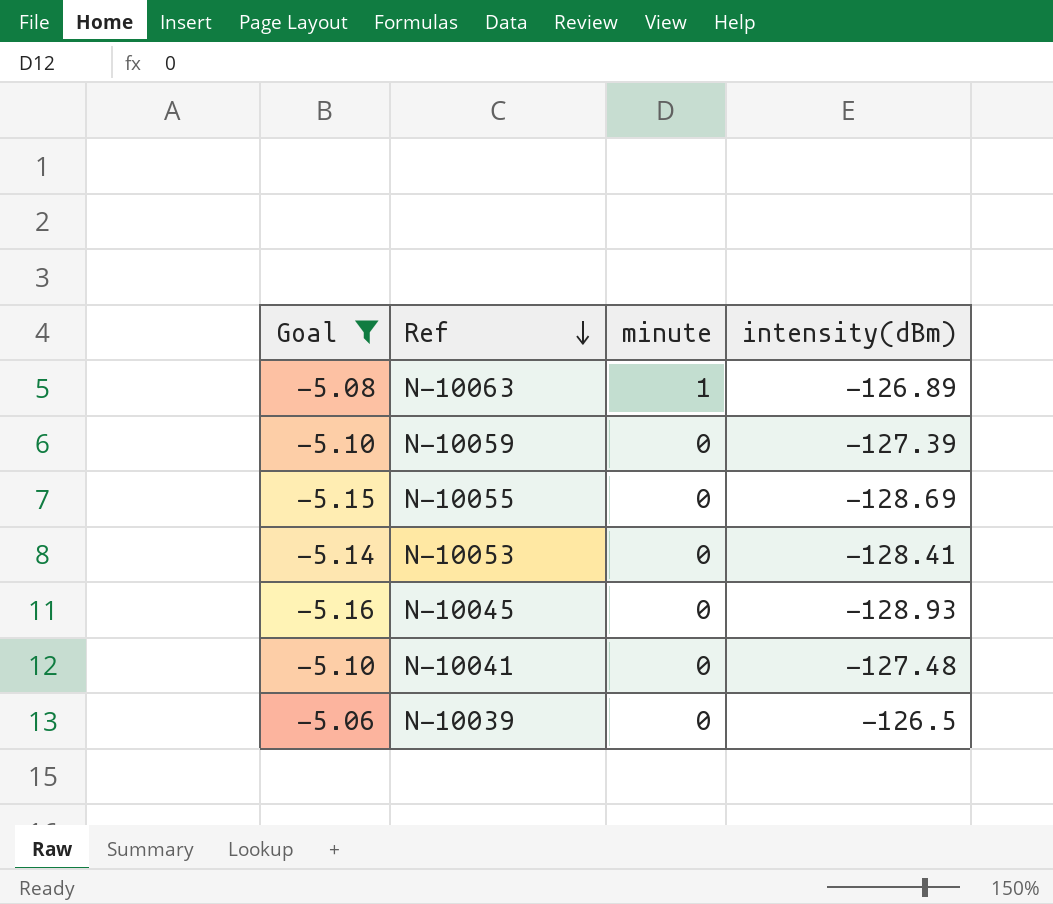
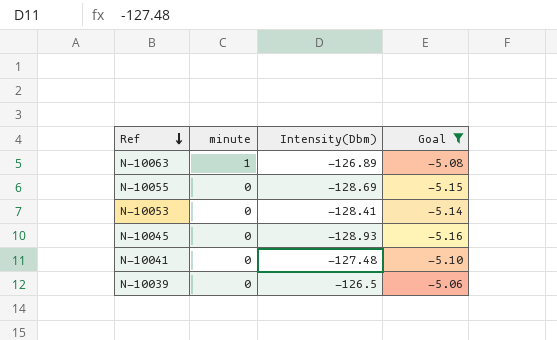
column name: intensity(dBm) -> Intensity(Dbm)
column Goal | position: 1 -> 4
row N-10059: -5.10 | 0 | -127.39 -> none

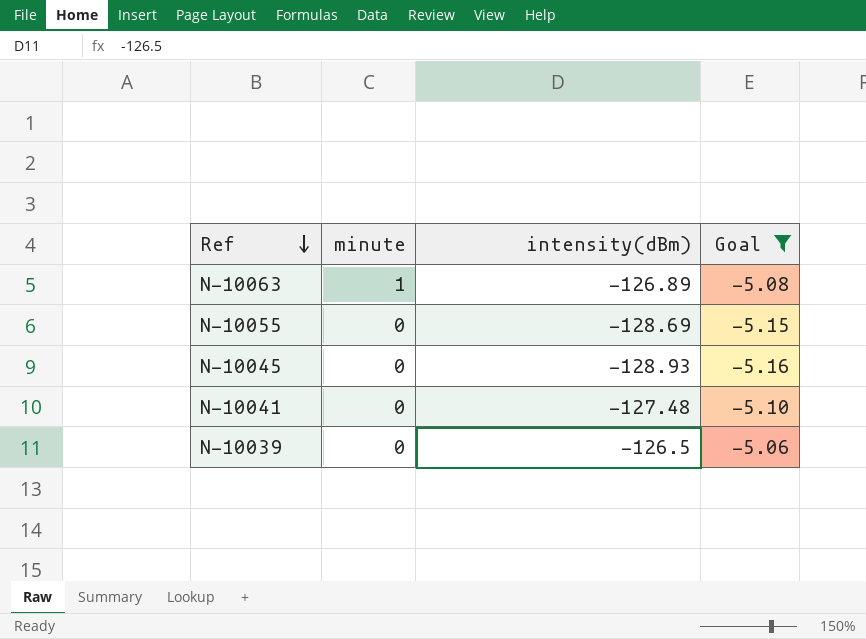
column name: Intensity(Dbm) -> intensity(dBm)
row N-10053: 0 | -128.41 | -5.14 -> none

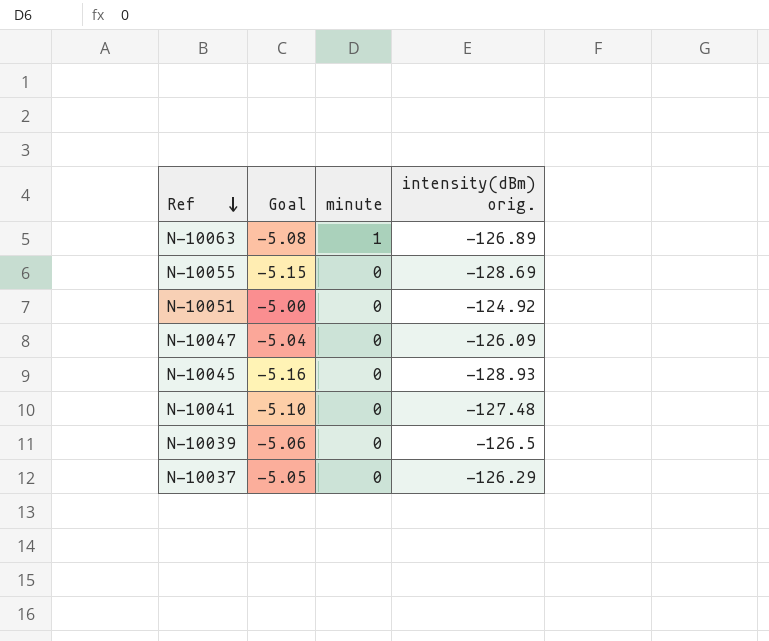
filter: Goal <= -5.06 -> none
column Goal | position: 4 -> 2
column name: intensity(dBm) -> intensity(dBm) orig.

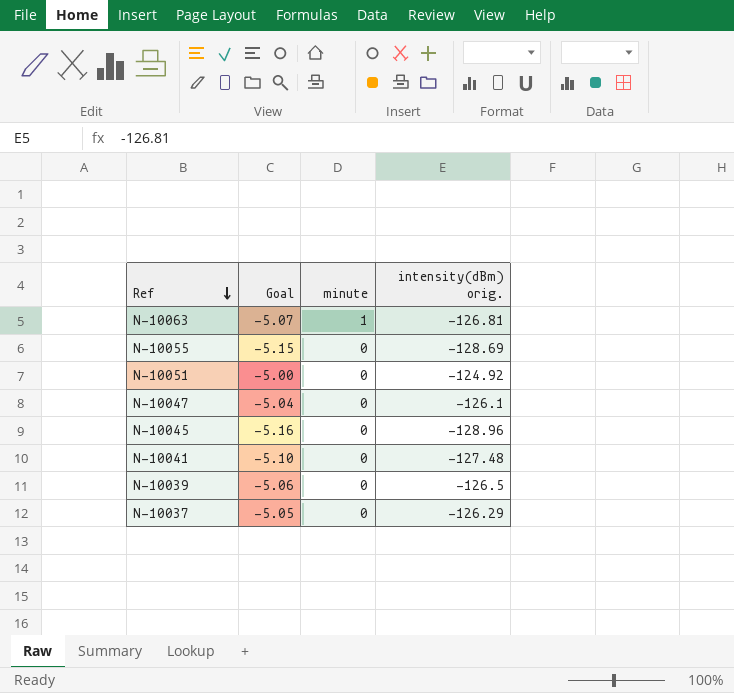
N-10063 | Goal: -5.08 -> -5.07
N-10063 | intensity(dBm) orig.: -126.89 -> -126.81
N-10047 | intensity(dBm) orig.: -126.09 -> -126.1
N-10045 | intensity(dBm) orig.: -128.93 -> -128.96

